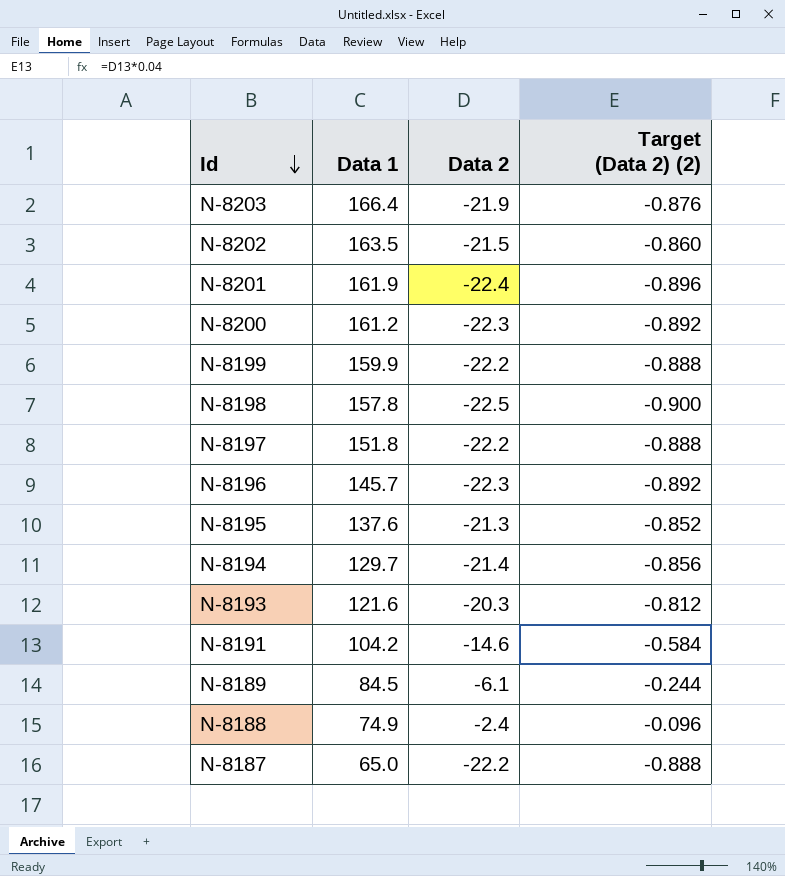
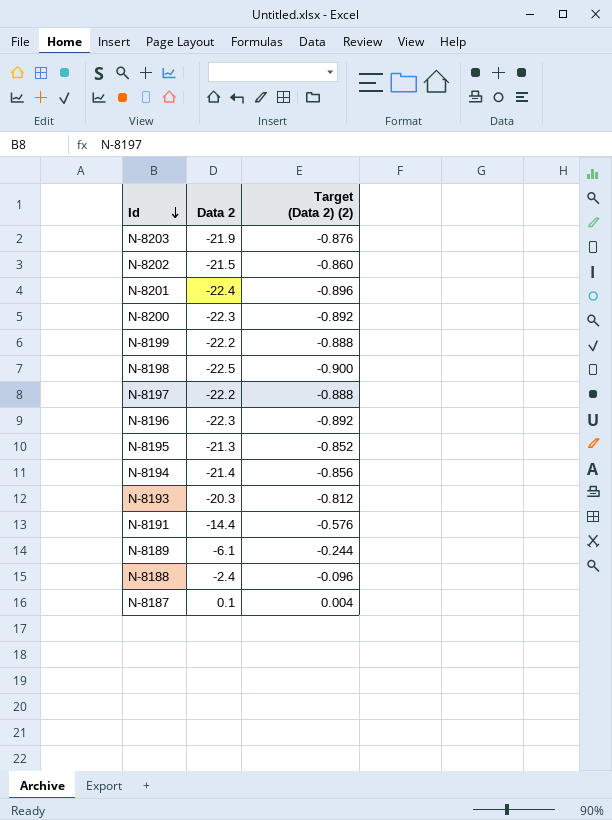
column Data 1 | position: 2 -> none
N-8191 | Data 2: -14.6 -> -14.4
N-8191 | Target (Data 2) (2): -0.584 -> -0.576
N-8187 | Data 2: -22.2 -> 0.1
N-8187 | Target (Data 2) (2): -0.888 -> 0.004

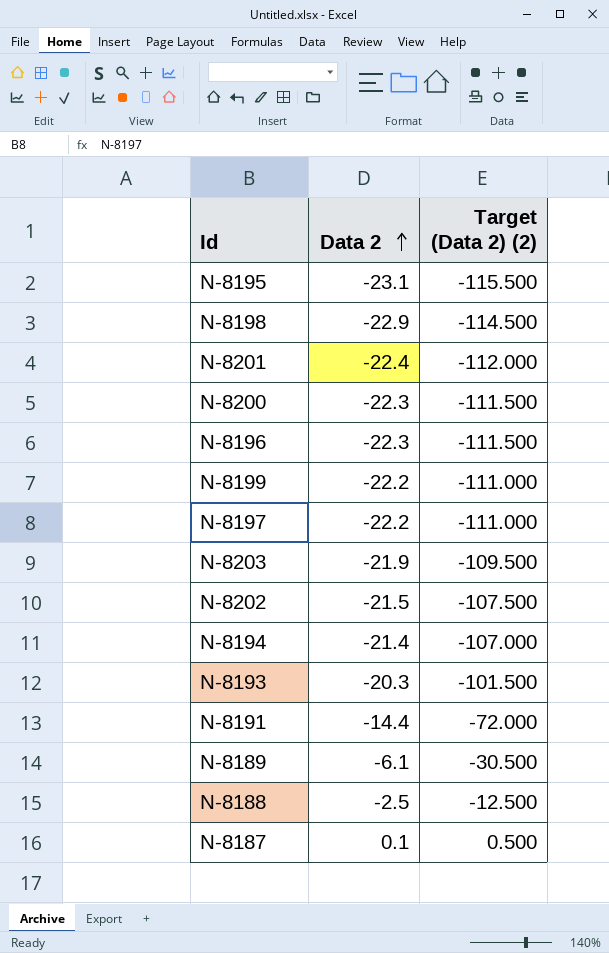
row order: Id descending -> Data 2 ascending
column Target (Data 2) (2) | formula: [Data 2] * 0.04 -> [Data 2] * 5
N-8195 | Data 2: -21.3 -> -23.1
N-8198 | Data 2: -22.5 -> -22.9
N-8188 | Data 2: -2.4 -> -2.5

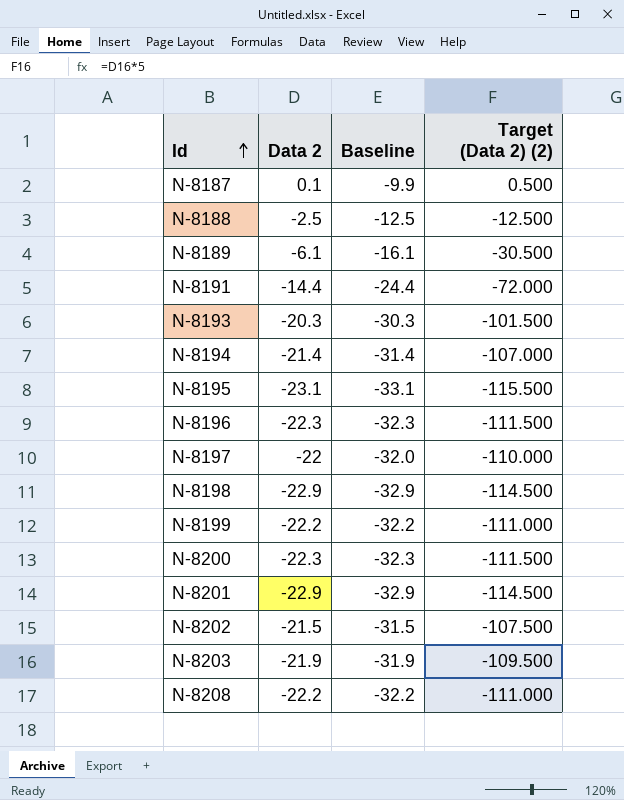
row order: Data 2 ascending -> Id ascending
column Baseline | formula: none -> [Data 2] - 10
N-8197 | Data 2: -22.2 -> -22
N-8197 | Target (Data 2) (2): -111.000 -> -110.000
N-8201 | Data 2: -22.4 -> -22.9
N-8201 | Target (Data 2) (2): -112.000 -> -114.500
row N-8208: none -> -22.2 | -32.2 | -111.000

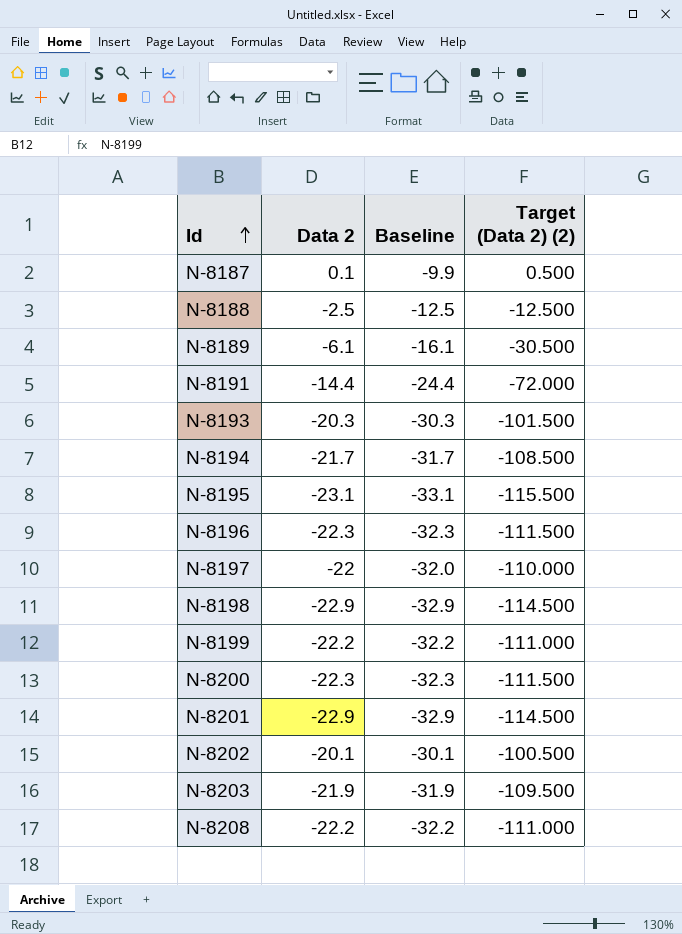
N-8194 | Data 2: -21.4 -> -21.7
N-8194 | Baseline: -31.4 -> -31.7
N-8194 | Target (Data 2) (2): -107.000 -> -108.500
N-8202 | Data 2: -21.5 -> -20.1
N-8202 | Baseline: -31.5 -> -30.1
N-8202 | Target (Data 2) (2): -107.500 -> -100.500

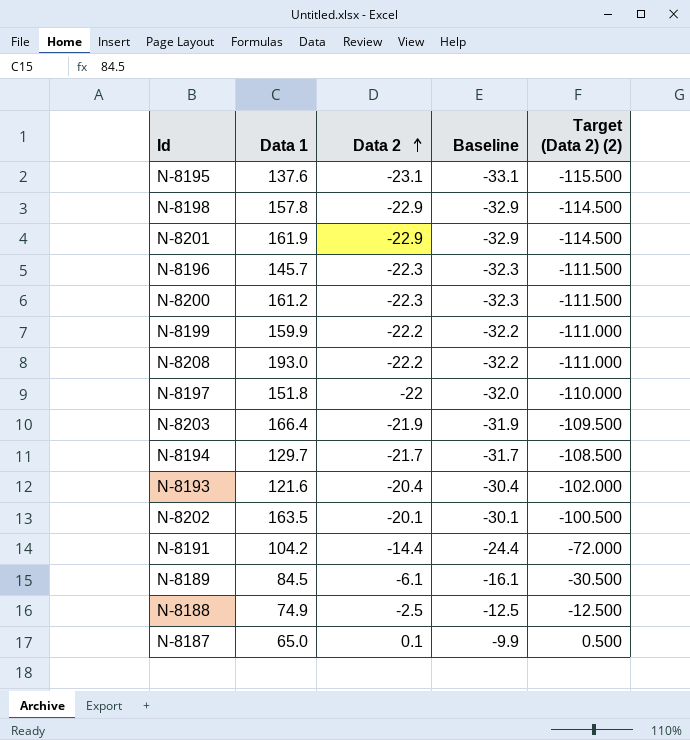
row order: Id ascending -> Data 2 ascending
column Data 1 | position: none -> 2
N-8193 | Data 2: -20.3 -> -20.4
N-8193 | Baseline: -30.3 -> -30.4
N-8193 | Target (Data 2) (2): -101.500 -> -102.000

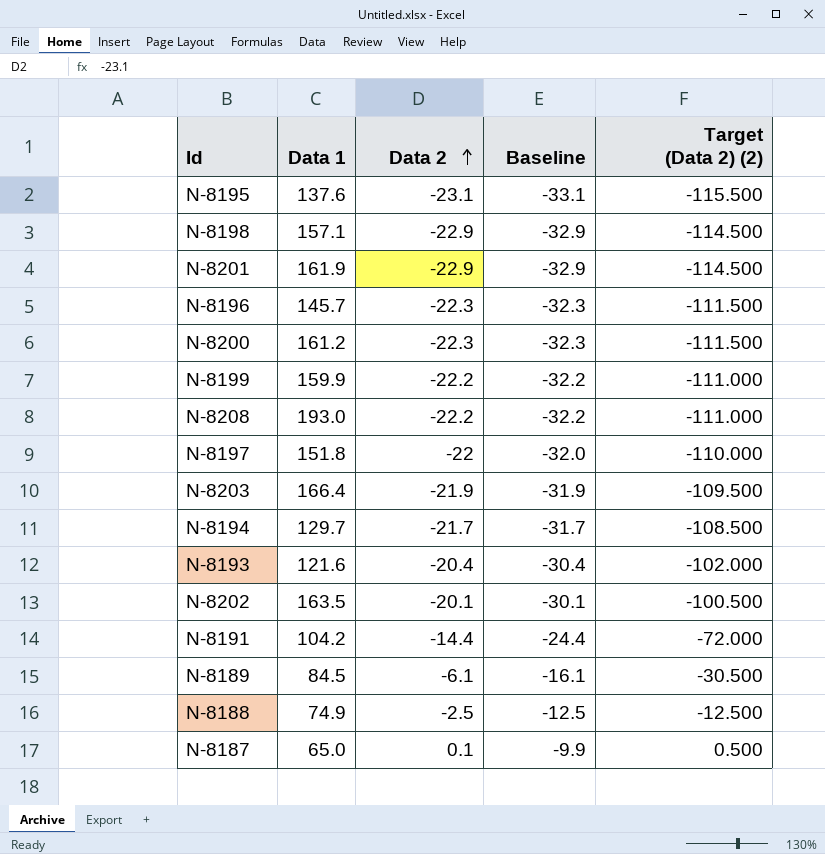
N-8198 | Data 1: 157.8 -> 157.1

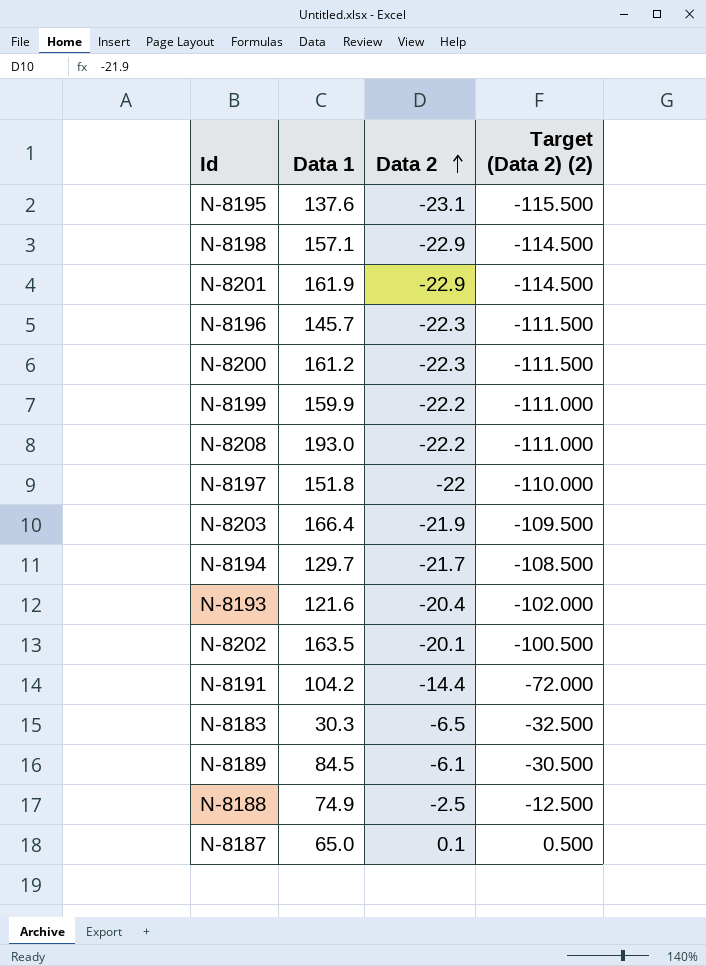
column Baseline | formula: [Data 2] - 10 -> none
row N-8183: none -> 30.3 | -6.5 | -32.500

